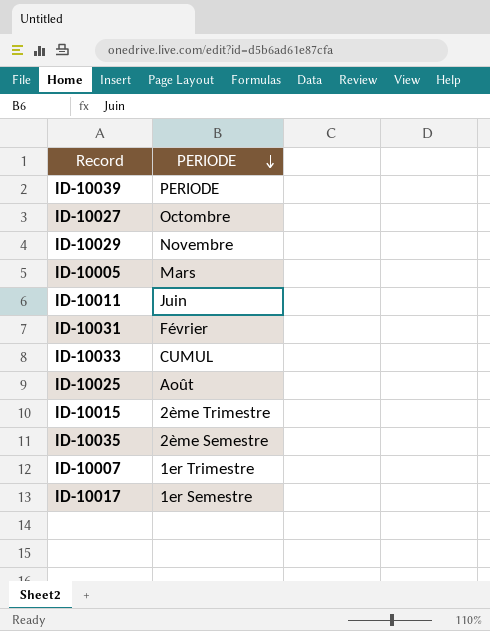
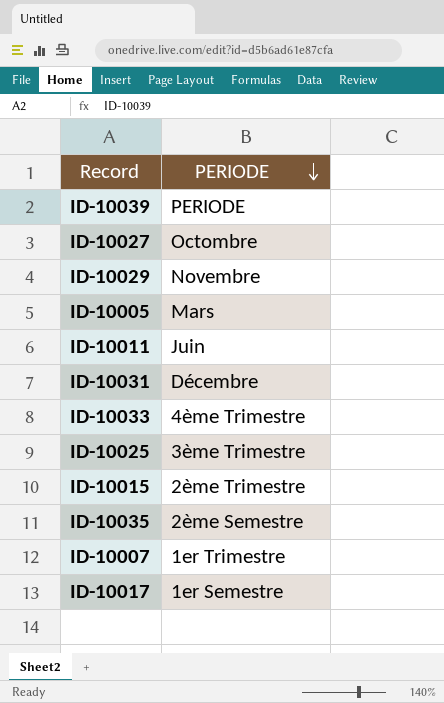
ID-10031 | PERIODE: Février -> Décembre
ID-10033 | PERIODE: CUMUL -> 4ème Trimestre
ID-10025 | PERIODE: Août -> 3ème Trimestre

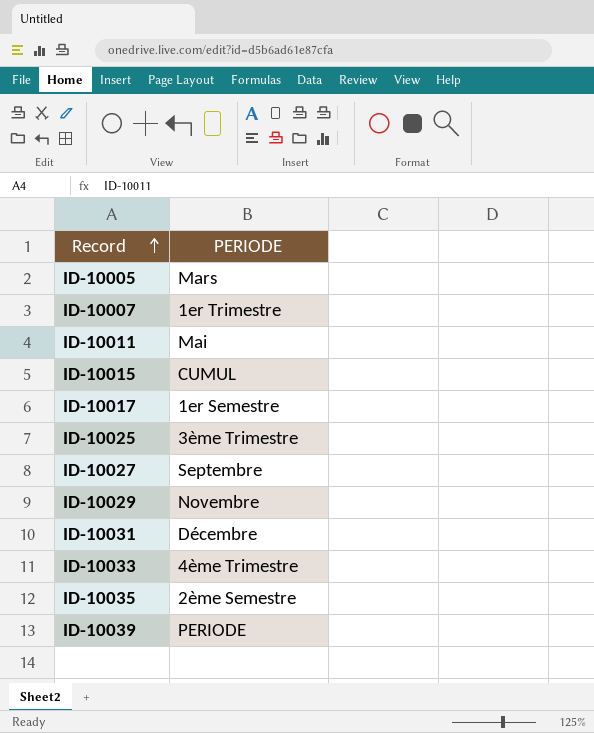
row order: PERIODE descending -> Record ascending
ID-10011 | PERIODE: Juin -> Mai
ID-10015 | PERIODE: 2ème Trimestre -> CUMUL
ID-10027 | PERIODE: Octombre -> Septembre

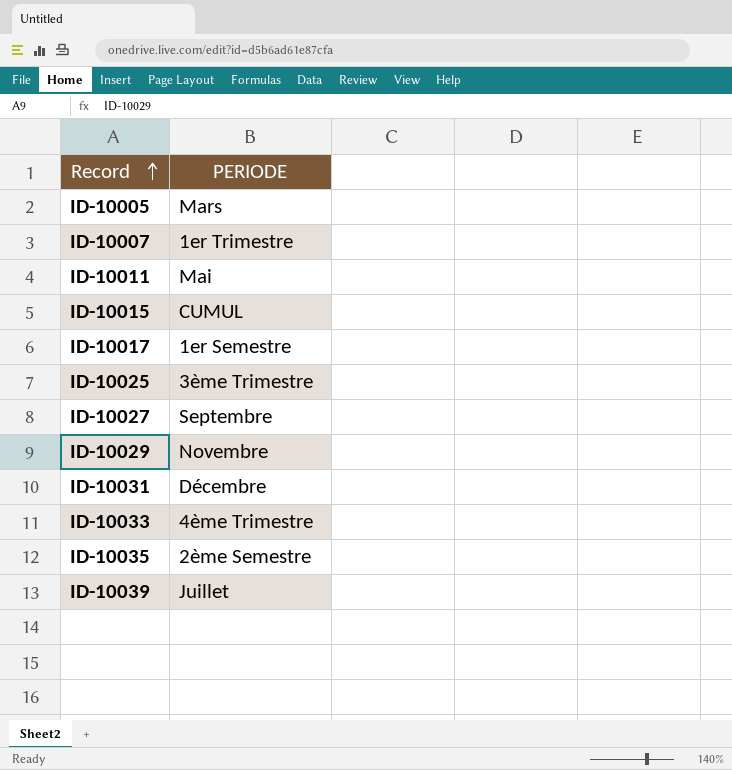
ID-10039 | PERIODE: PERIODE -> Juillet

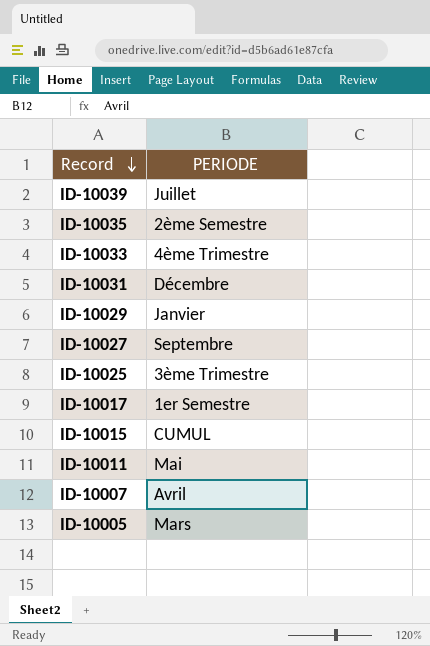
row order: Record ascending -> Record descending
ID-10029 | PERIODE: Novembre -> Janvier
ID-10007 | PERIODE: 1er Trimestre -> Avril

